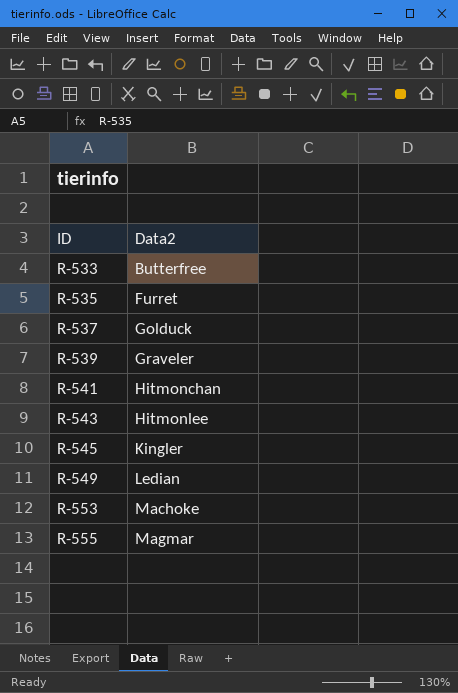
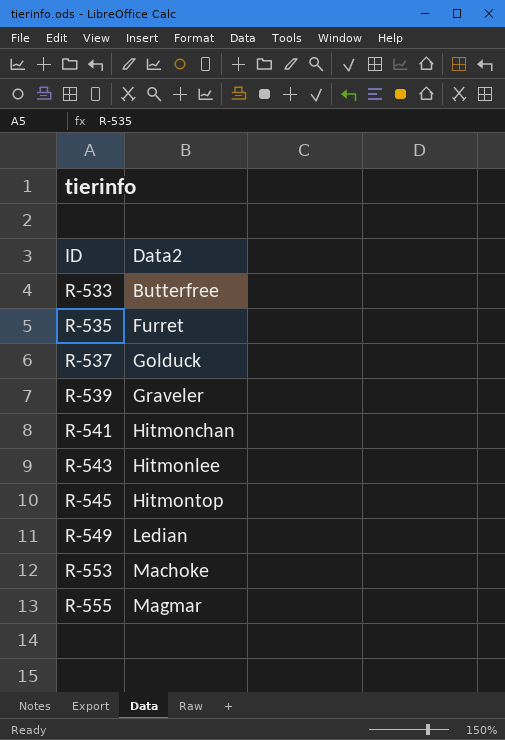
R-545 | Data2: Kingler -> Hitmontop

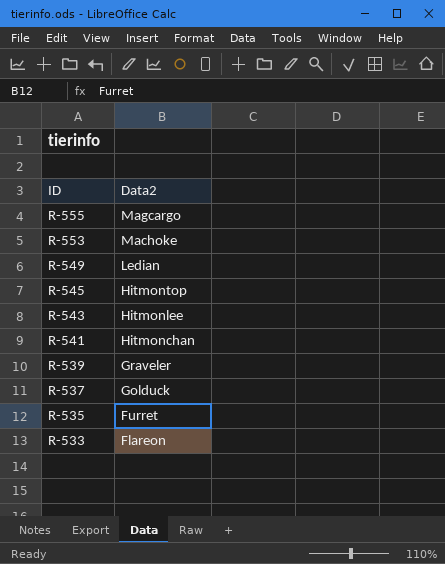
row order: ID ascending -> ID descending
R-555 | Data2: Magmar -> Magcargo
R-533 | Data2: Butterfree -> Flareon

